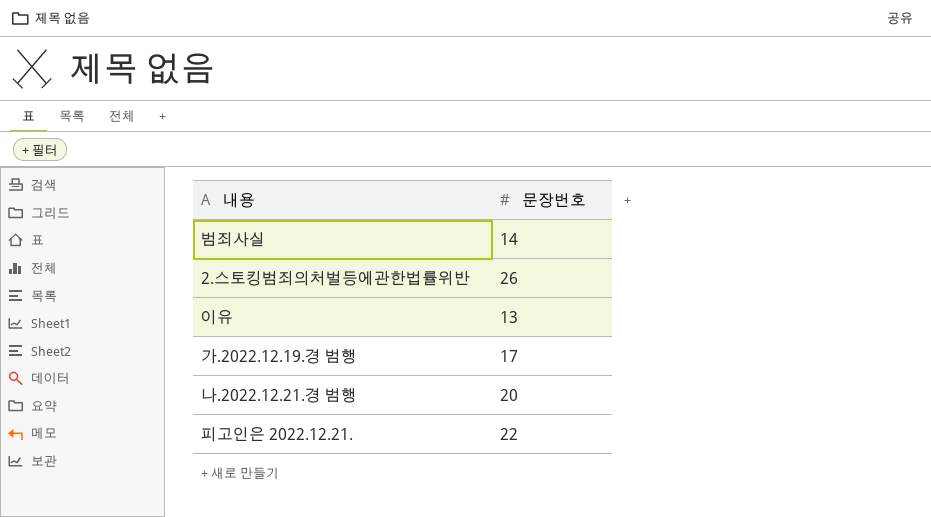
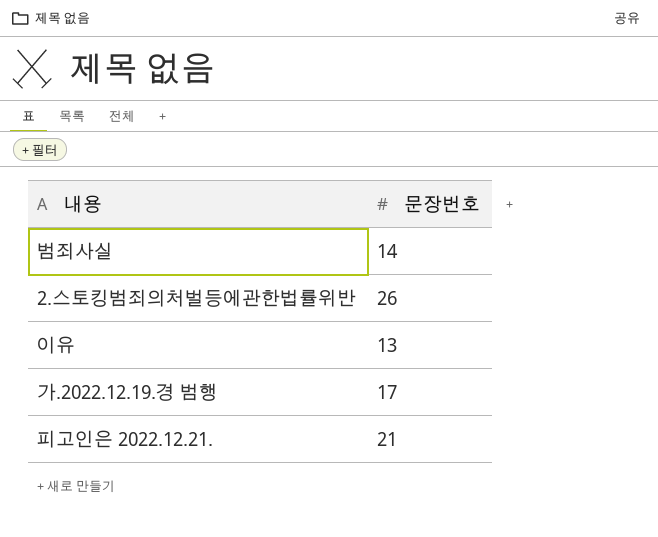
row 나.2022.12.21.경 범행: 20 -> none
피고인은 2022.12.21. | 문장번호: 22 -> 21

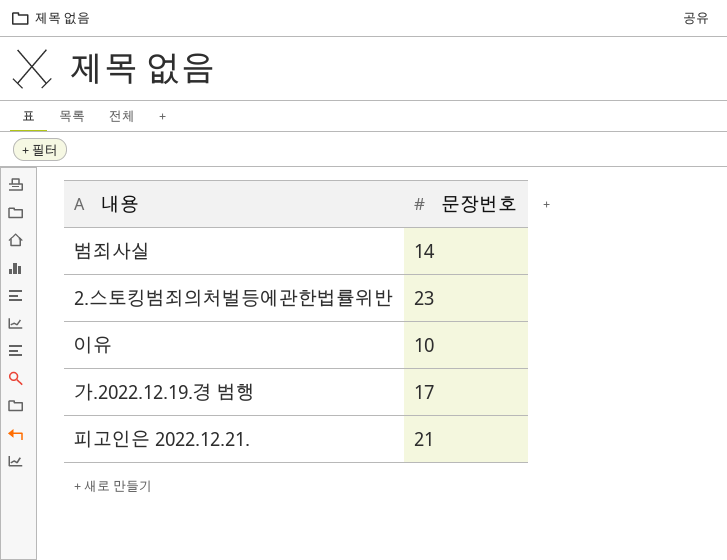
2.스토킹범죄의처벌등에관한법률위반 | 문장번호: 26 -> 23
이유 | 문장번호: 13 -> 10

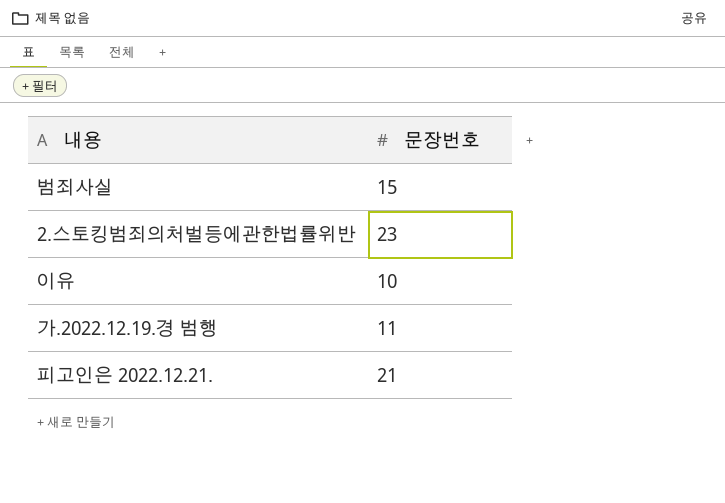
범죄사실 | 문장번호: 14 -> 15
가.2022.12.19.경 범행 | 문장번호: 17 -> 11

